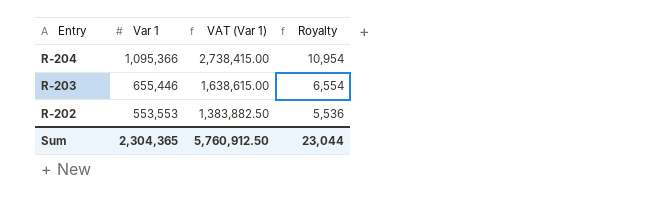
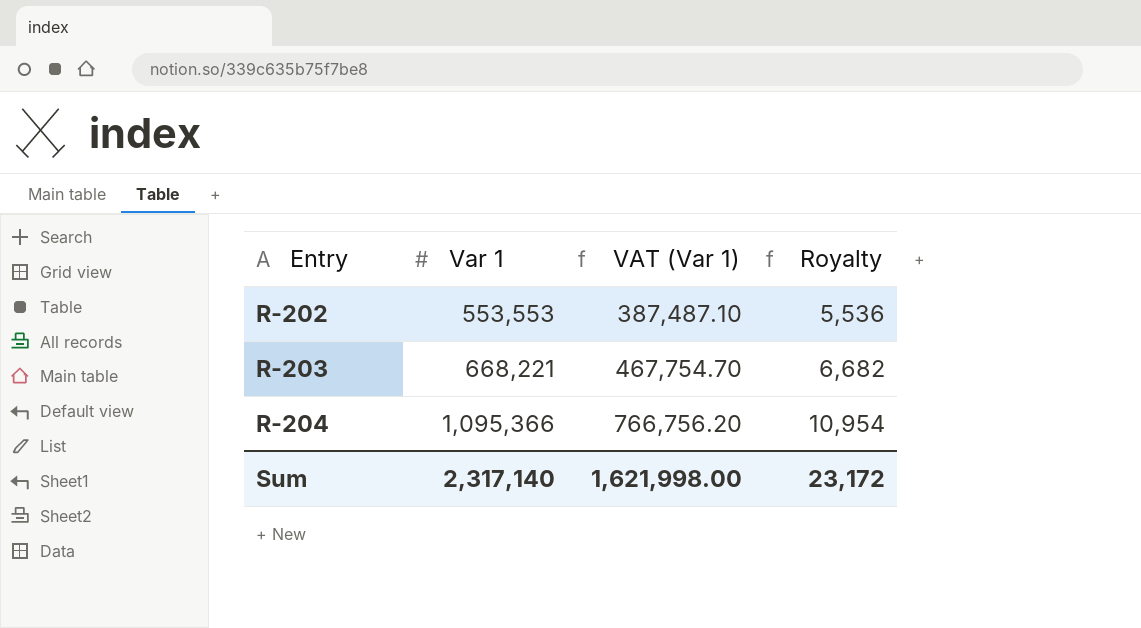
row order: Entry descending -> Entry ascending
column VAT (Var 1) | formula: [Var 1] * 2.5 -> [Var 1] * 0.7
R-203 | Var 1: 655,446 -> 668,221
R-203 | Royalty: 6,554 -> 6,682
Sum | Var 1: 2,304,365 -> 2,317,140
Sum | VAT (Var 1): 5,760,912.50 -> 1,621,998.00
Sum | Royalty: 23,044 -> 23,172

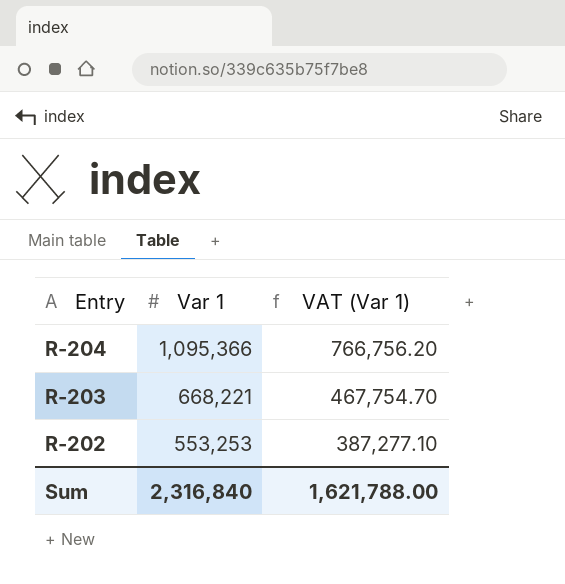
row order: Entry ascending -> Entry descending
column Royalty | formula: [Var 1] * 0.01 -> none
R-202 | Var 1: 553,553 -> 553,253
R-202 | VAT (Var 1): 387,487.10 -> 387,277.10
Sum | Var 1: 2,317,140 -> 2,316,840
Sum | VAT (Var 1): 1,621,998.00 -> 1,621,788.00

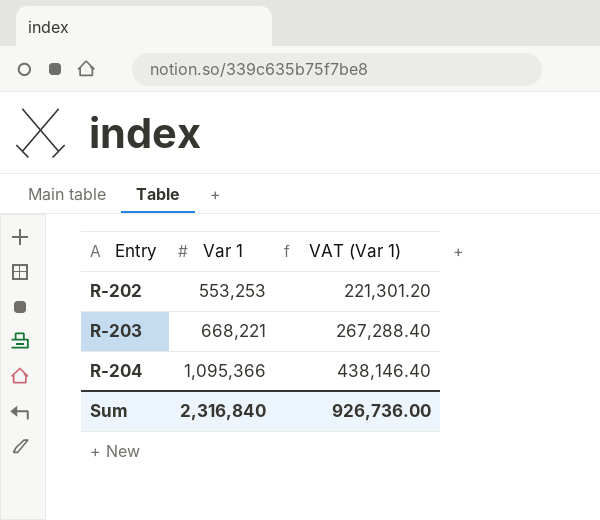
row order: Entry descending -> Entry ascending
column VAT (Var 1) | formula: [Var 1] * 0.7 -> [Var 1] * 0.4
Sum | VAT (Var 1): 1,621,788.00 -> 926,736.00

